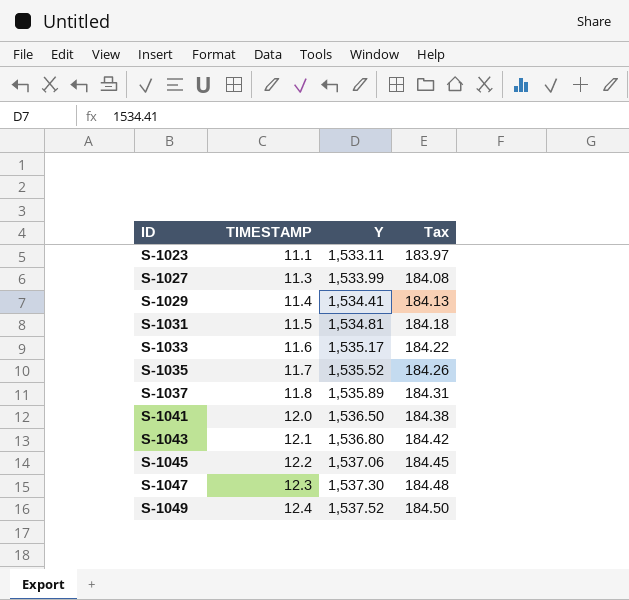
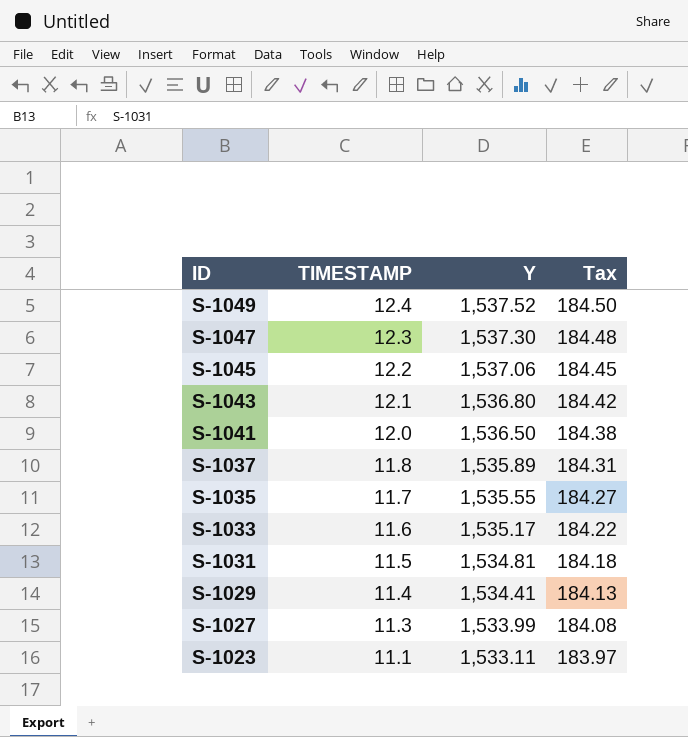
row order: ID ascending -> ID descending
S-1035 | Y: 1,535.52 -> 1,535.55
S-1035 | Tax: 184.26 -> 184.27

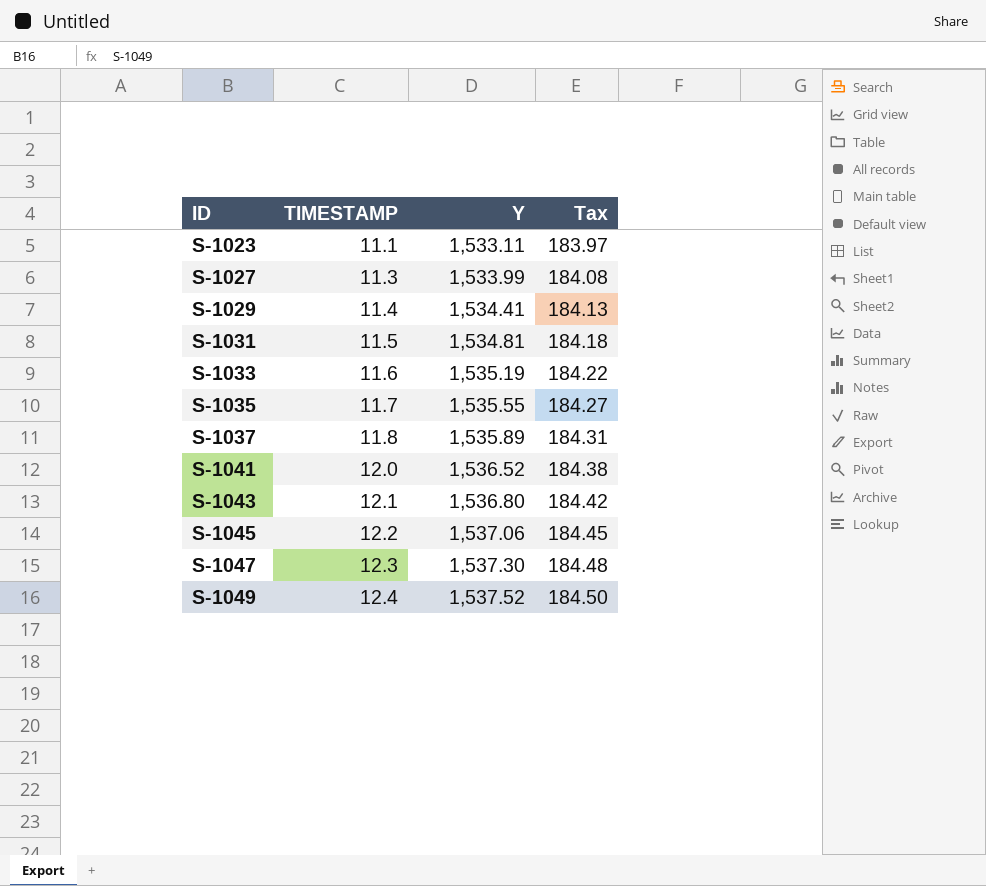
row order: ID descending -> ID ascending
S-1033 | Y: 1,535.17 -> 1,535.19
S-1041 | Y: 1,536.50 -> 1,536.52

